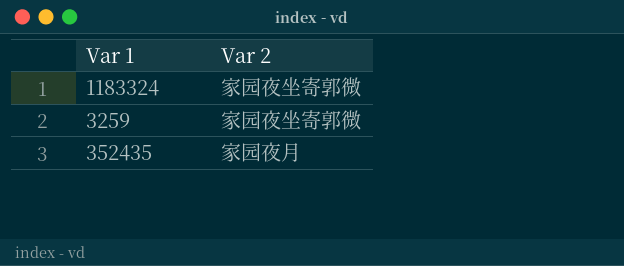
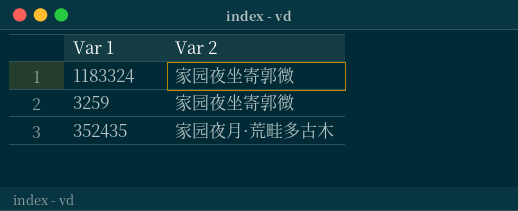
352435 | Var 2: 家园夜月 -> 家园夜月·荒畦多古木

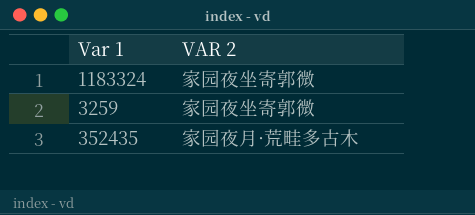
column name: Var 2 -> VAR 2

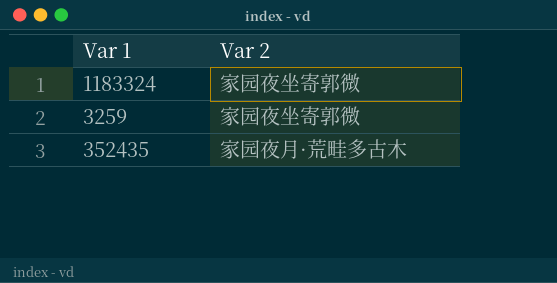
column name: VAR 2 -> Var 2

